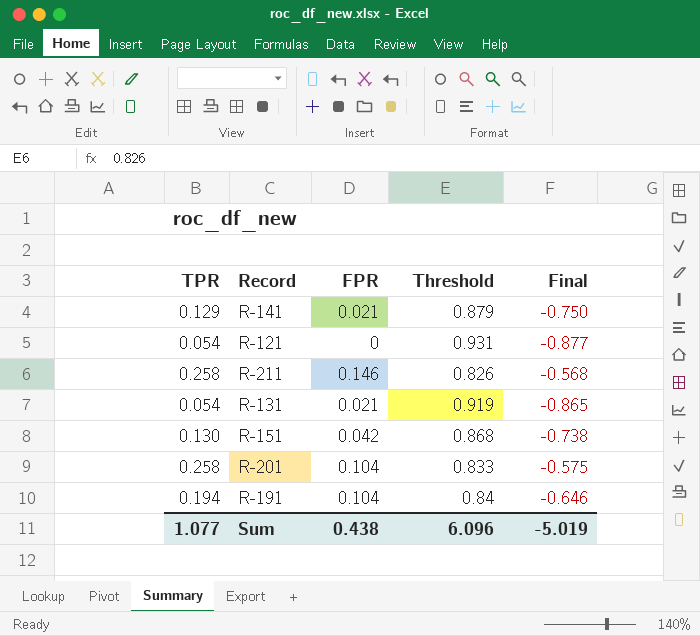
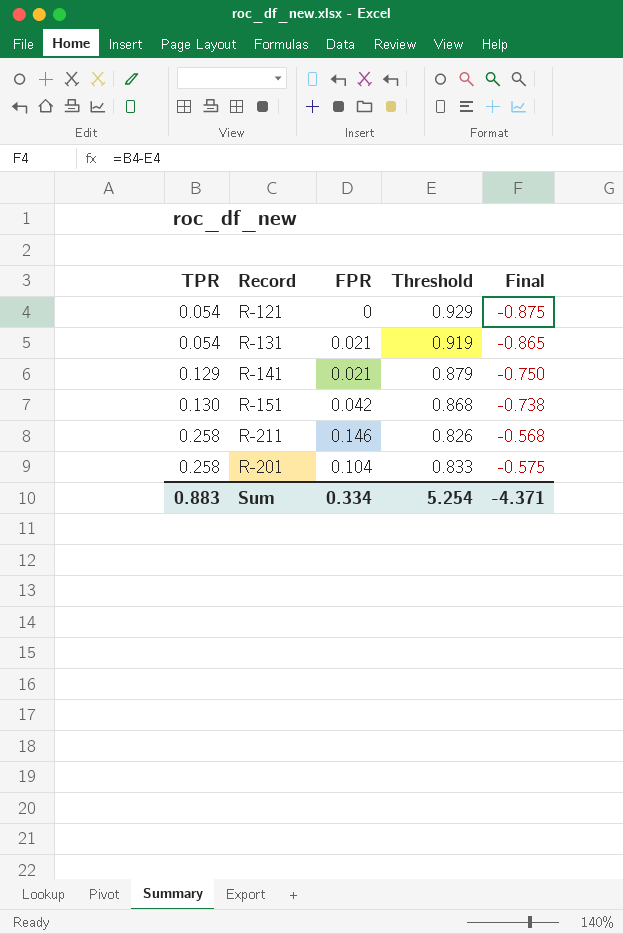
row order: none -> TPR ascending
row R-191: 0.194 | 0.104 | 0.84 | -0.646 -> none
R-121 | Threshold: 0.931 -> 0.929
R-121 | Final: -0.877 -> -0.875
Sum | TPR: 1.077 -> 0.883
Sum | FPR: 0.438 -> 0.334
Sum | Threshold: 6.096 -> 5.254
Sum | Final: -5.019 -> -4.371

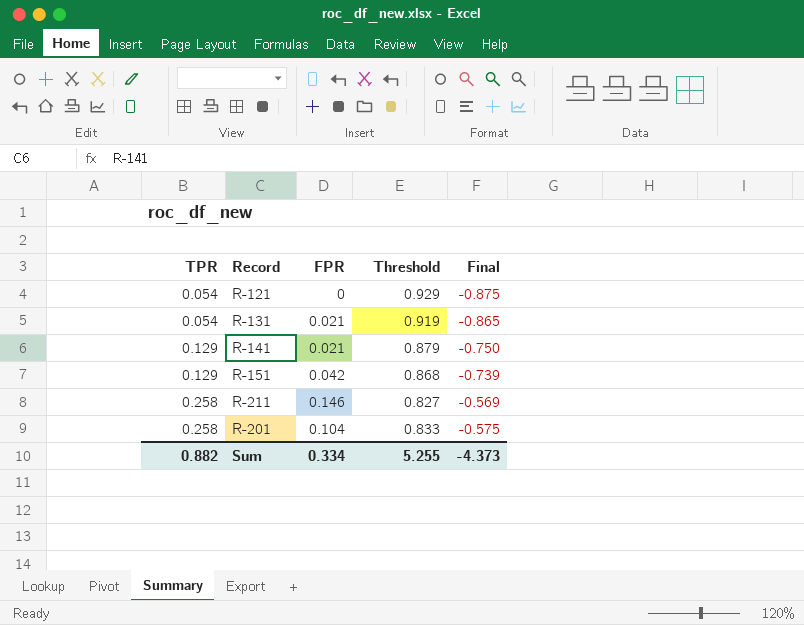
R-151 | TPR: 0.130 -> 0.129
R-151 | Final: -0.738 -> -0.739
R-211 | Threshold: 0.826 -> 0.827
R-211 | Final: -0.568 -> -0.569
Sum | TPR: 0.883 -> 0.882
Sum | Threshold: 5.254 -> 5.255
Sum | Final: -4.371 -> -4.373

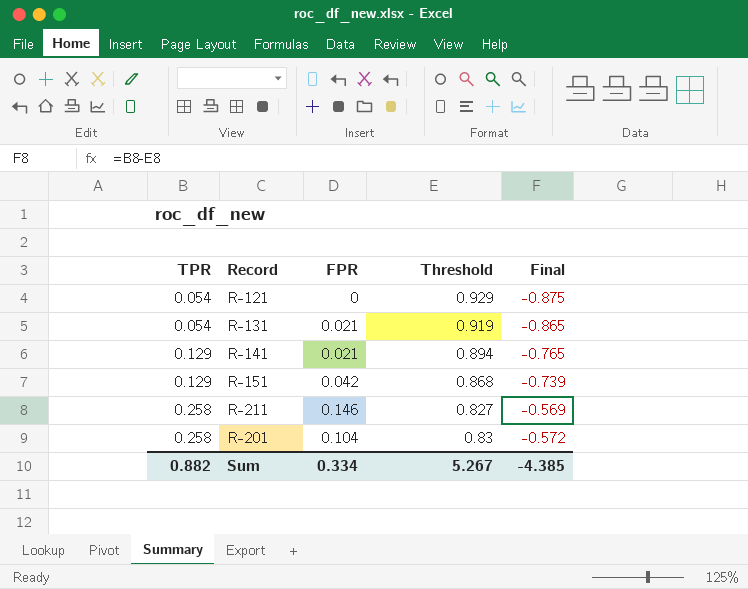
R-141 | Threshold: 0.879 -> 0.894
R-141 | Final: -0.750 -> -0.765
R-201 | Threshold: 0.833 -> 0.83
R-201 | Final: -0.575 -> -0.572
Sum | Threshold: 5.255 -> 5.267
Sum | Final: -4.373 -> -4.385

